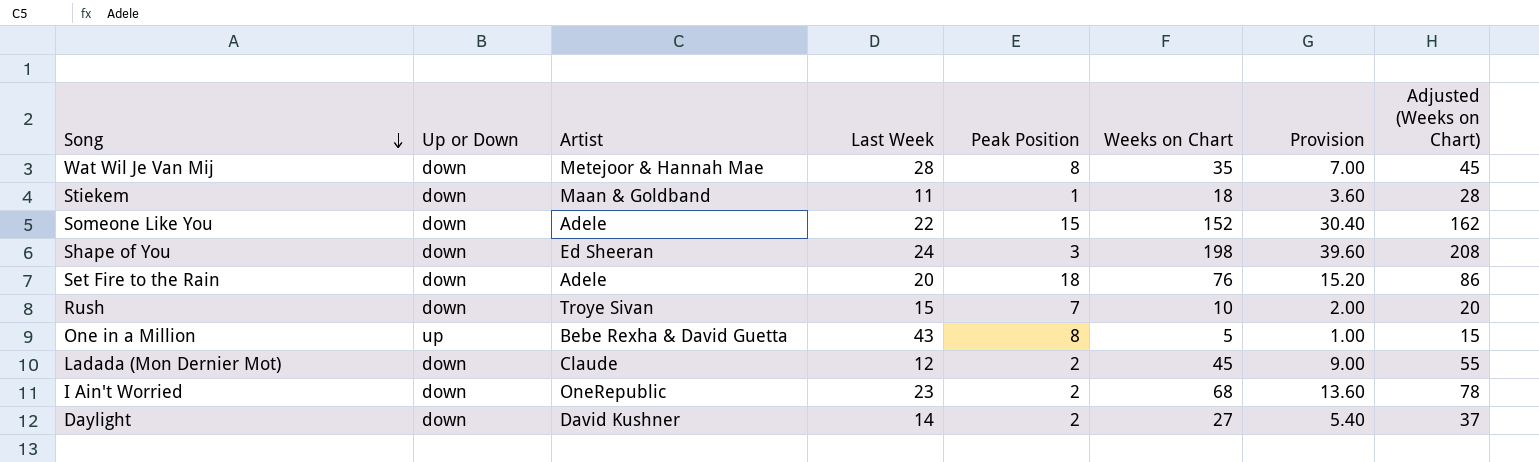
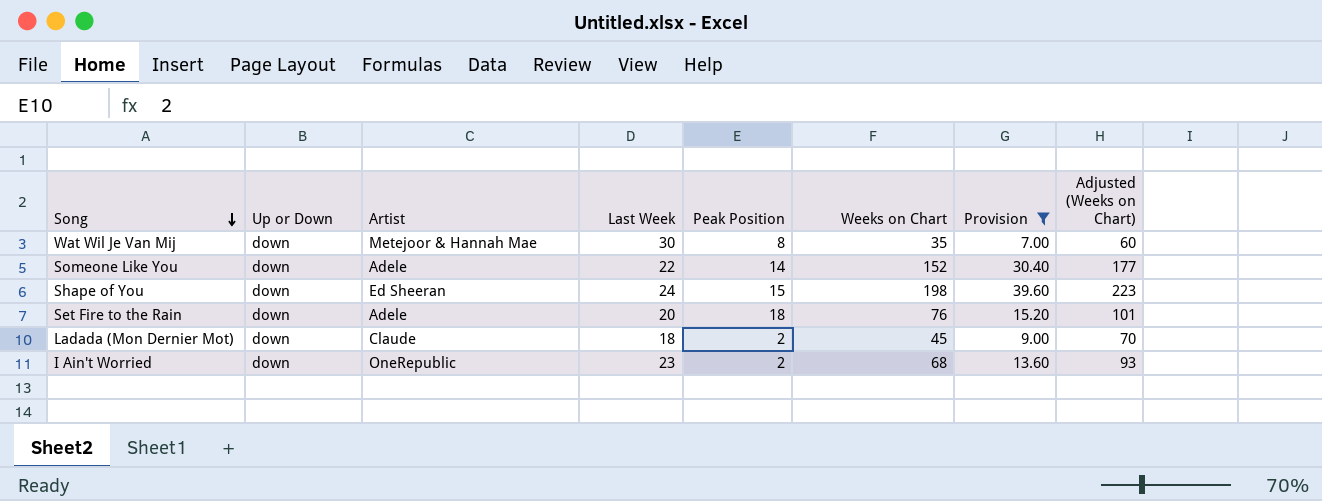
filter: none -> Provision >= 7.00
column Adjusted (Weeks on Chart) | formula: [Weeks on Chart] + 10 -> [Weeks on Chart] + 25
Wat Wil Je Van Mij | Last Week: 28 -> 30
Someone Like You | Peak Position: 15 -> 14
Shape of You | Peak Position: 3 -> 15
Ladada (Mon Dernier Mot) | Last Week: 12 -> 18

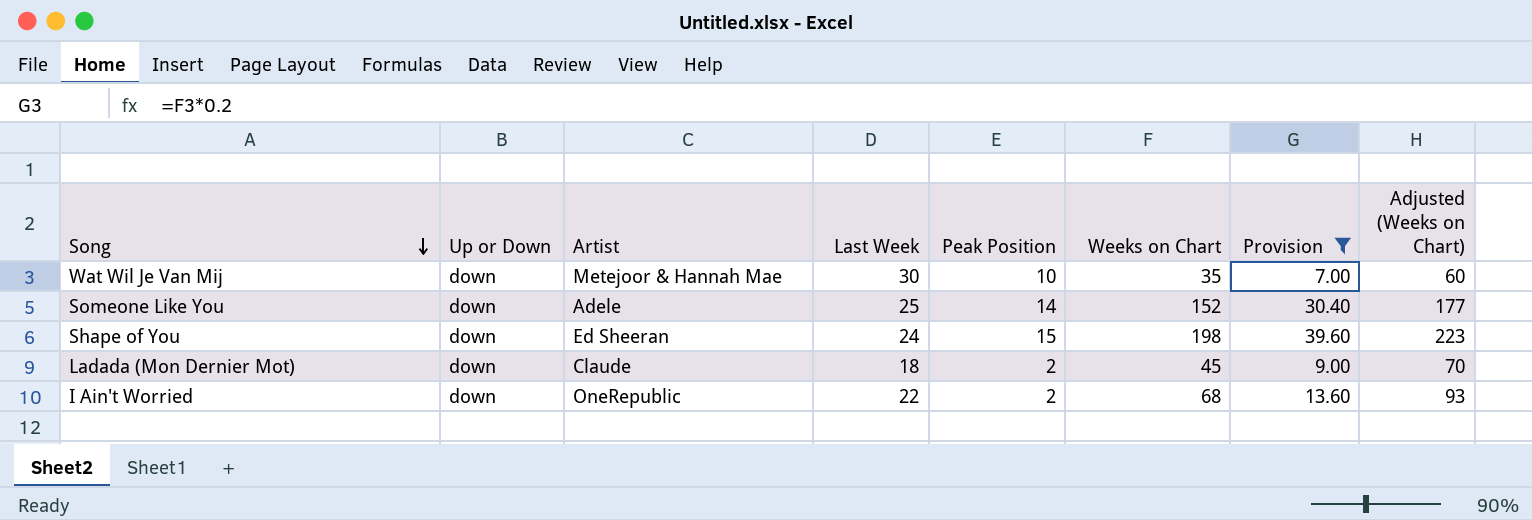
row Set Fire to the Rain: down | Adele | 20 | 18 | 76 | 15.20 | 101 -> none
Wat Wil Je Van Mij | Peak Position: 8 -> 10
Someone Like You | Last Week: 22 -> 25
I Ain't Worried | Last Week: 23 -> 22

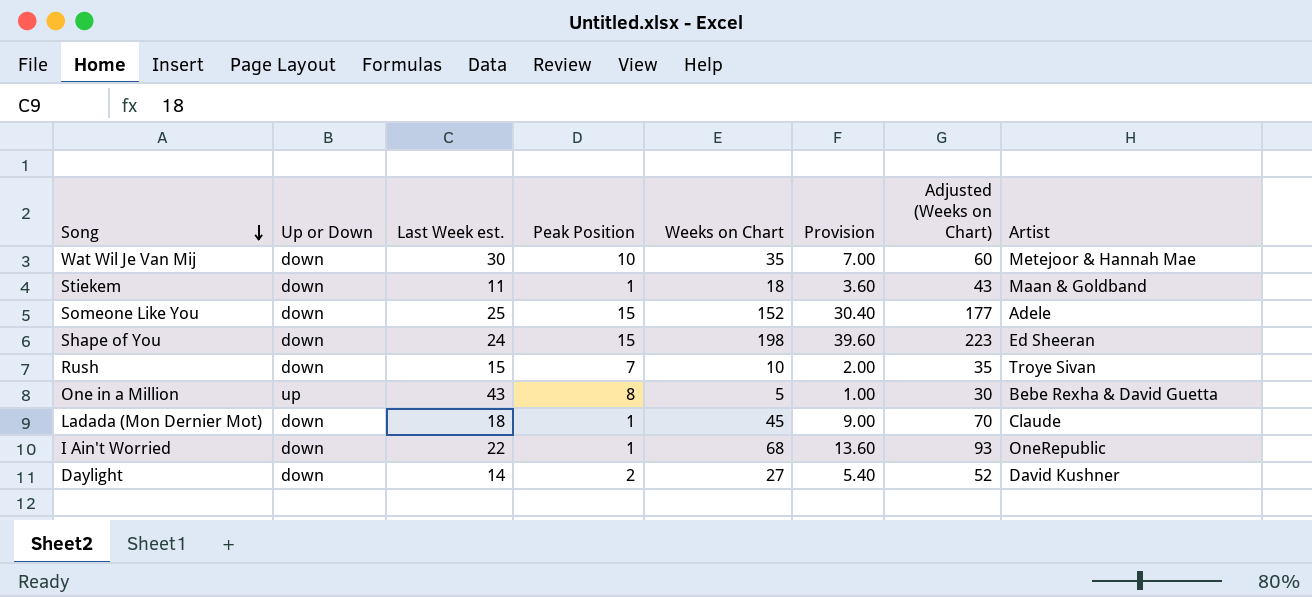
filter: Provision >= 7.00 -> none
column name: Last Week -> Last Week est.
column Artist | position: 3 -> 8
Someone Like You | Peak Position: 14 -> 15
Ladada (Mon Dernier Mot) | Peak Position: 2 -> 1
I Ain't Worried | Peak Position: 2 -> 1

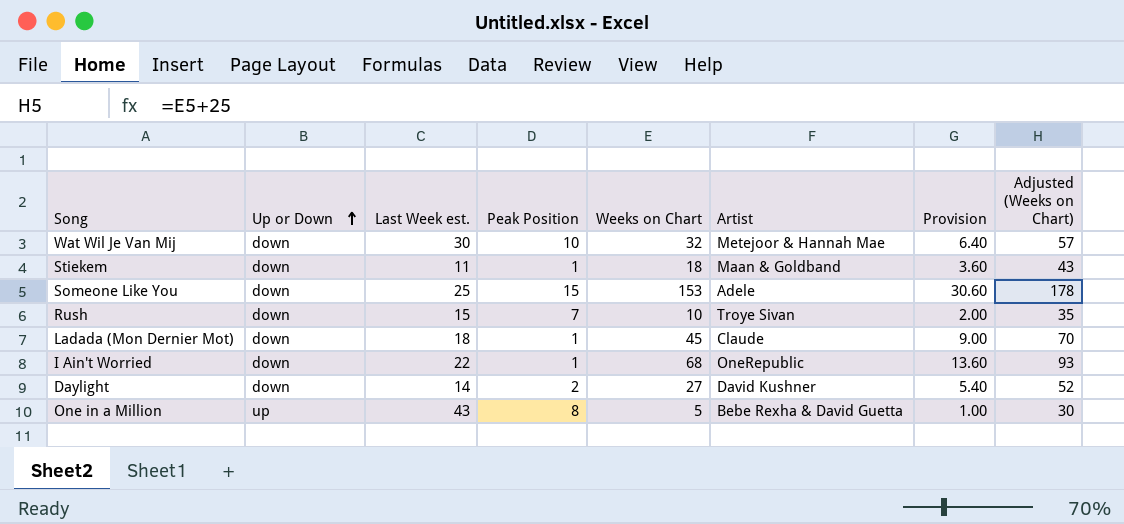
row order: Song descending -> Up or Down ascending
column Artist | position: 8 -> 6
row Shape of You: down | 24 | 15 | 198 | 39.60 | 223 | Ed Sheeran -> none
Wat Wil Je Van Mij | Weeks on Chart: 35 -> 32
Wat Wil Je Van Mij | Provision: 7.00 -> 6.40
Wat Wil Je Van Mij | Adjusted (Weeks on Chart): 60 -> 57
Someone Like You | Weeks on Chart: 152 -> 153
Someone Like You | Provision: 30.40 -> 30.60
Someone Like You | Adjusted (Weeks on Chart): 177 -> 178

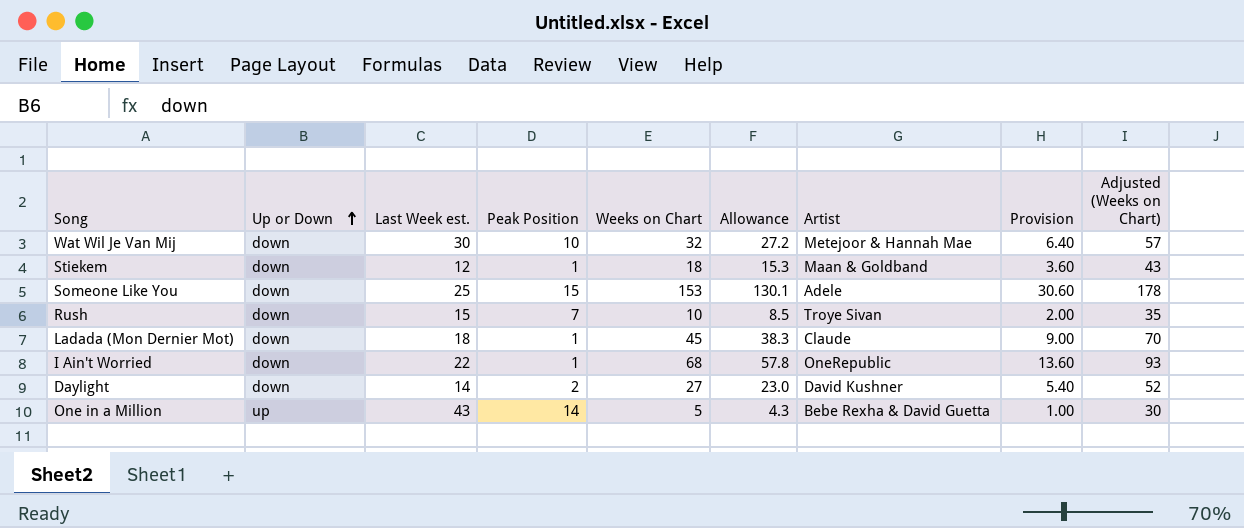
column Allowance | formula: none -> [Weeks on Chart] * 0.85
Stiekem | Last Week est.: 11 -> 12
One in a Million | Peak Position: 8 -> 14

